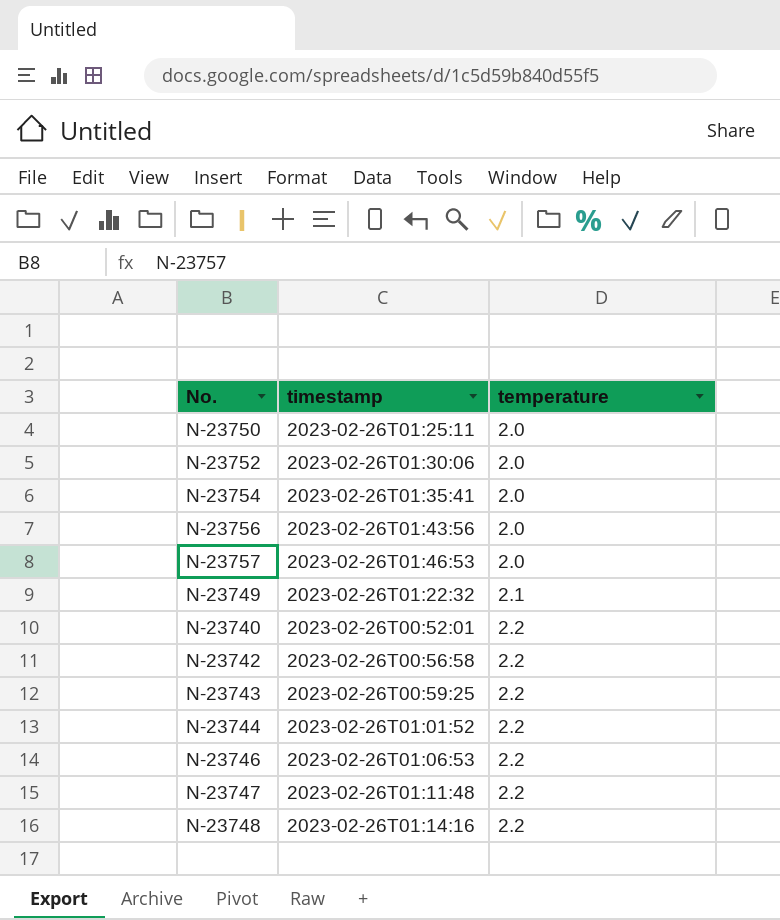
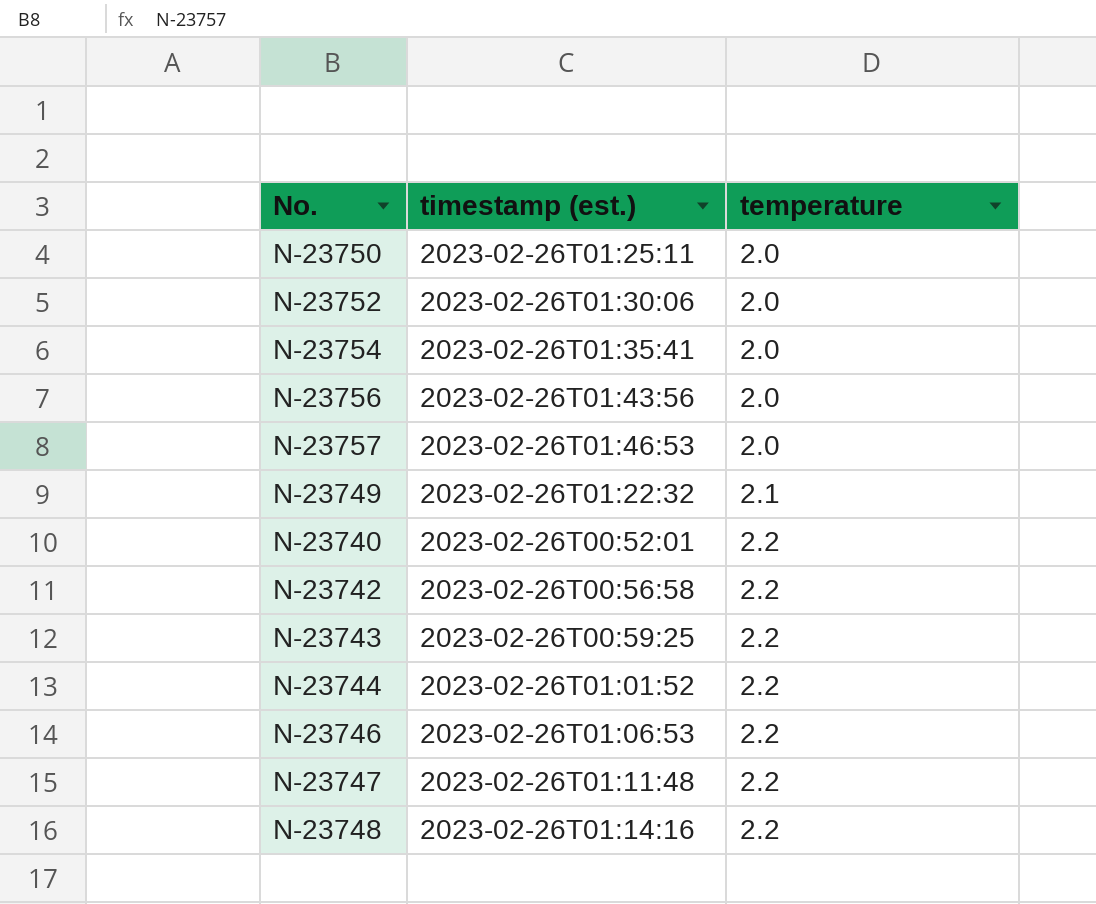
column name: timestamp -> timestamp (est.)

